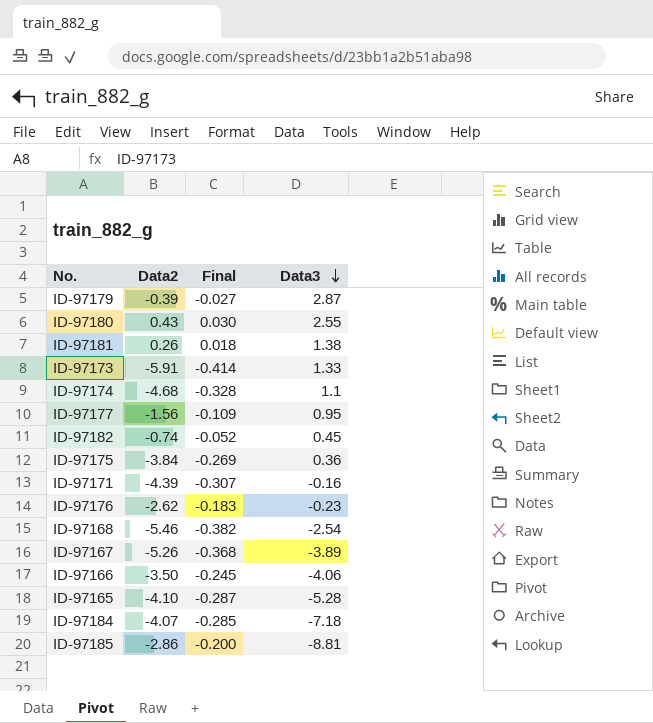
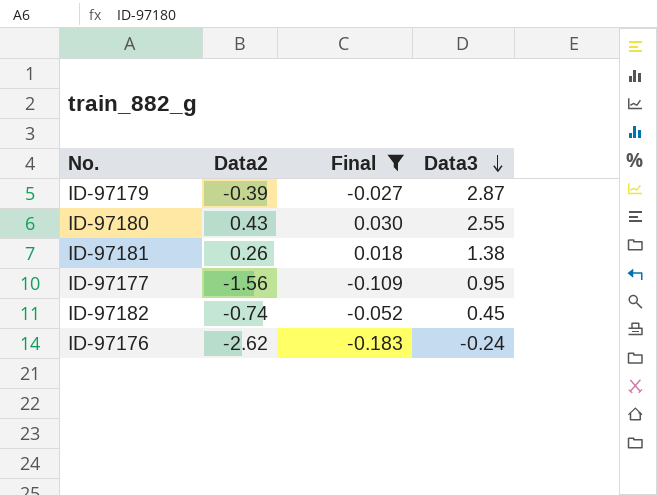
filter: none -> Final >= -0.183
ID-97176 | Data3: -0.23 -> -0.24

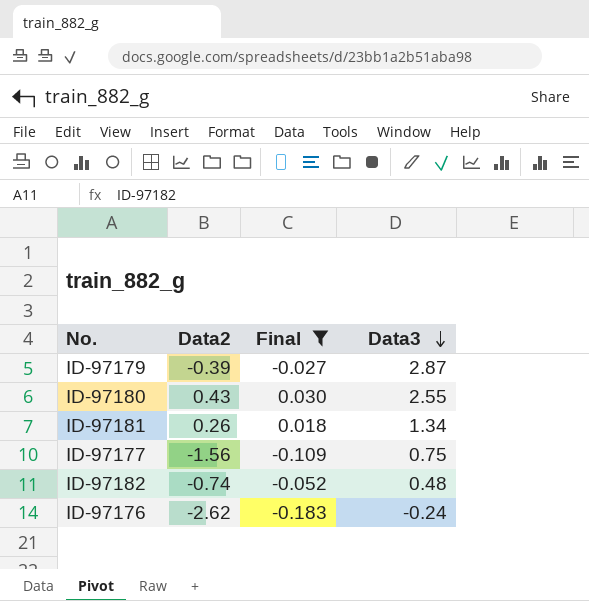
ID-97181 | Data3: 1.38 -> 1.34
ID-97177 | Data3: 0.95 -> 0.75
ID-97182 | Data3: 0.45 -> 0.48

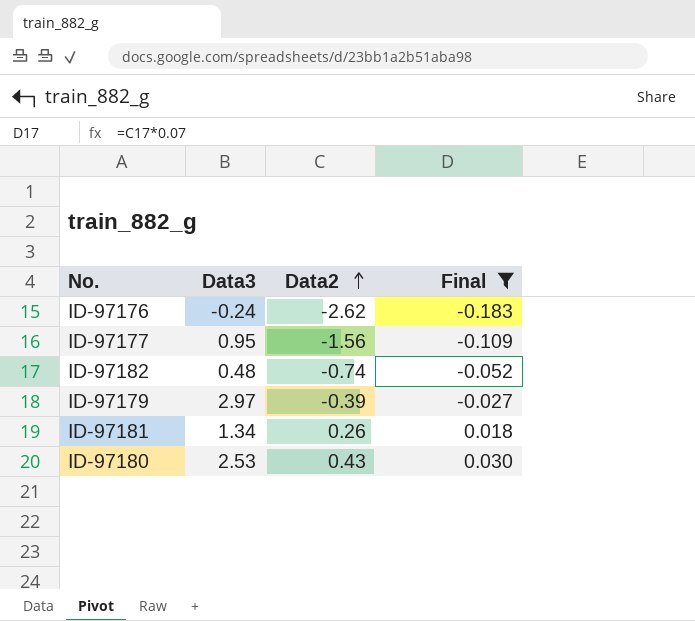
row order: Data3 descending -> Data2 ascending
column Data3 | position: 4 -> 2
ID-97177 | Data3: 0.75 -> 0.95
ID-97179 | Data3: 2.87 -> 2.97
ID-97180 | Data3: 2.55 -> 2.53

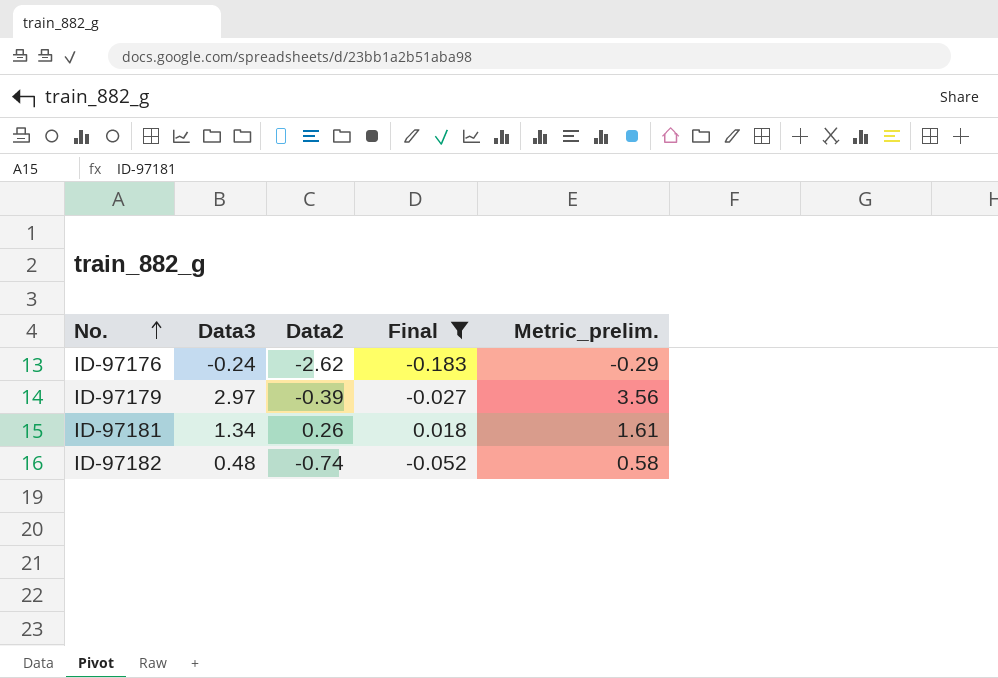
row order: Data2 ascending -> No. ascending
column Metric_prelim. | formula: none -> [Data3] * 1.2
row ID-97177: 0.95 | -1.56 | -0.109 -> none
row ID-97180: 2.53 | 0.43 | 0.030 -> none

